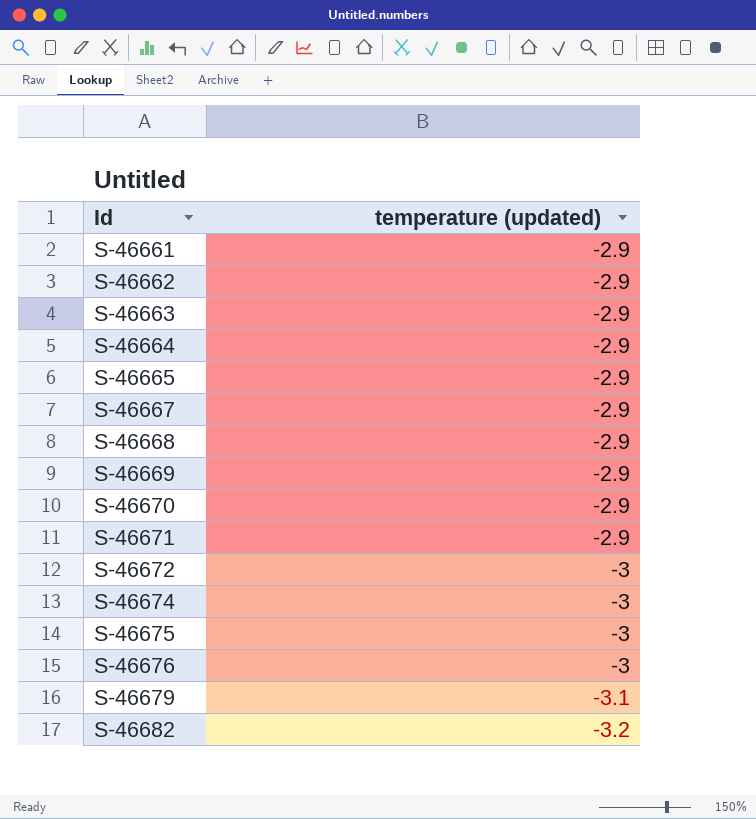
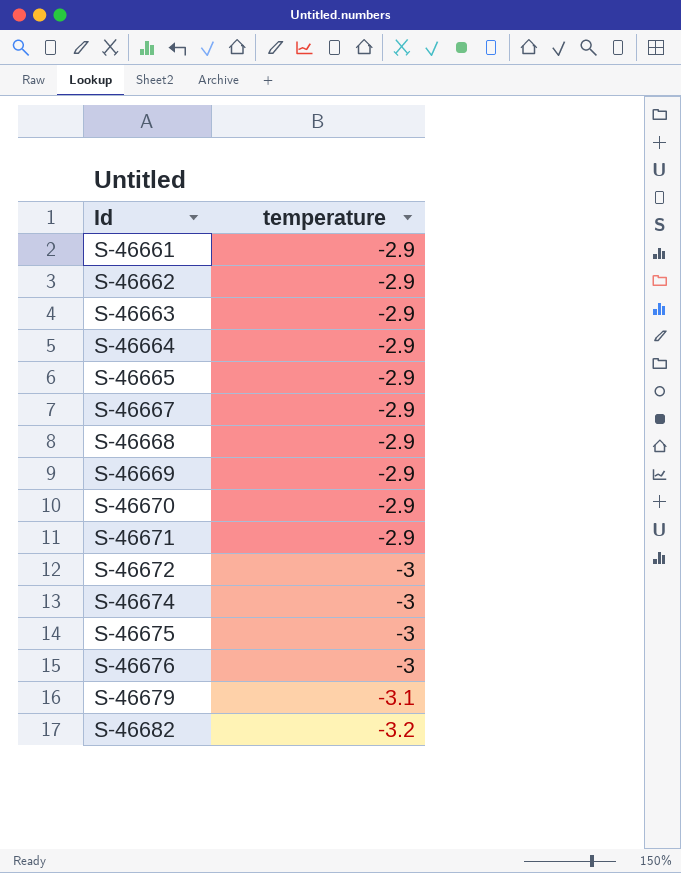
column name: temperature (updated) -> temperature

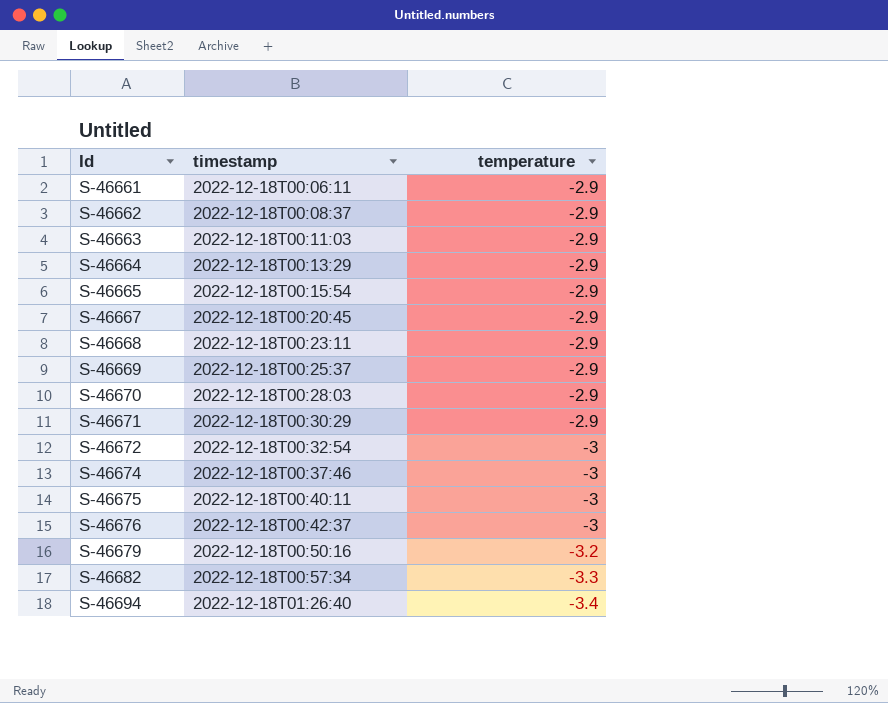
column timestamp | position: none -> 2
S-46679 | temperature: -3.1 -> -3.2
S-46682 | temperature: -3.2 -> -3.3
row S-46694: none -> 2022-12-18T01:26:40 | -3.4

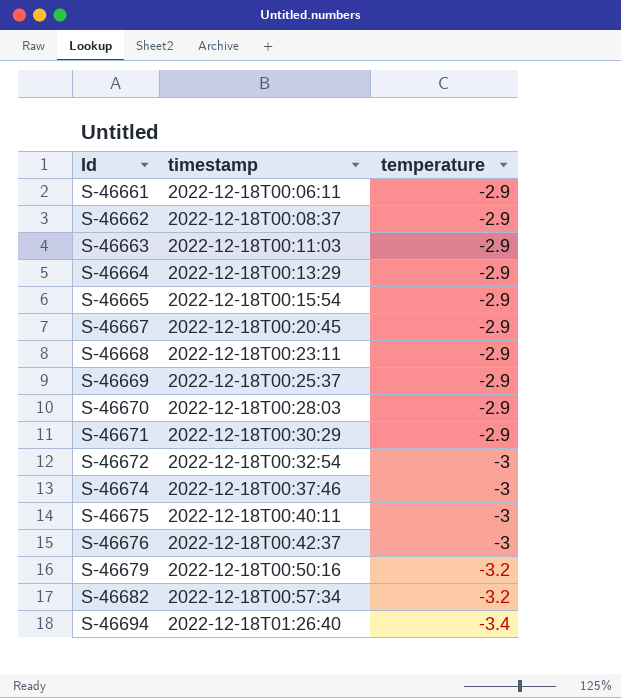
S-46682 | temperature: -3.3 -> -3.2

